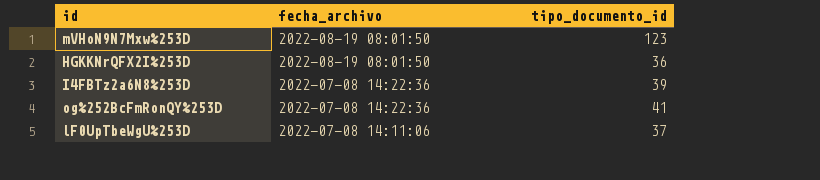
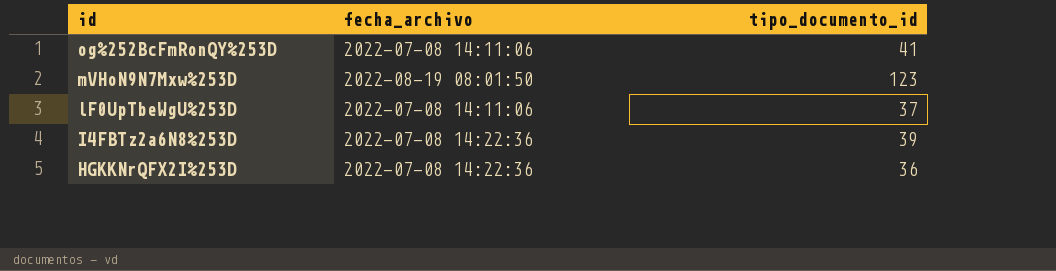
row order: fecha_archivo descending -> id descending
og%252BcFmRonQY%253D | fecha_archivo: 2022-07-08 14:22:36 -> 2022-07-08 14:11:06
HGKKNrQFX2I%253D | fecha_archivo: 2022-08-19 08:01:50 -> 2022-07-08 14:22:36

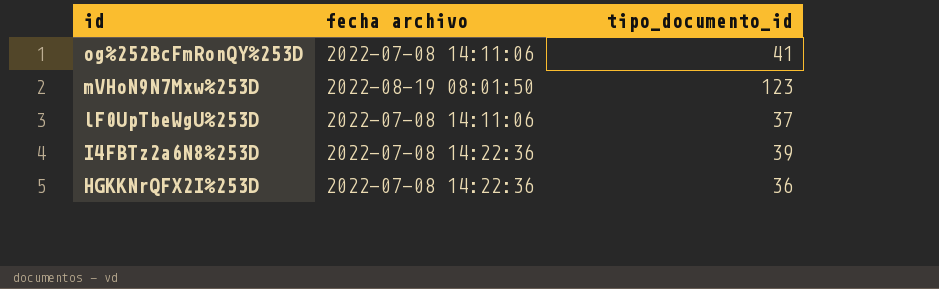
column name: fecha_archivo -> fecha archivo

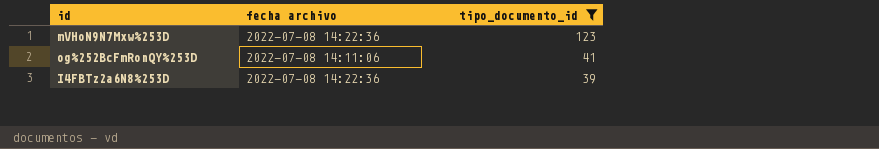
filter: none -> tipo_documento_id >= 39
row order: id descending -> tipo_documento_id descending
mVHoN9N7Mxw%253D | fecha archivo: 2022-08-19 08:01:50 -> 2022-07-08 14:22:36

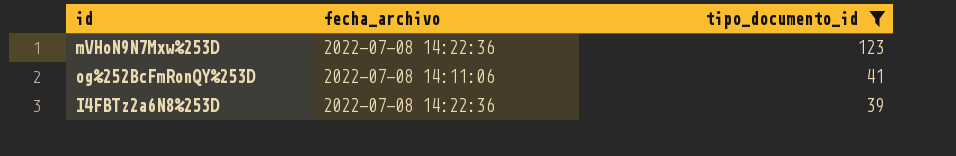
column name: fecha archivo -> fecha_archivo

